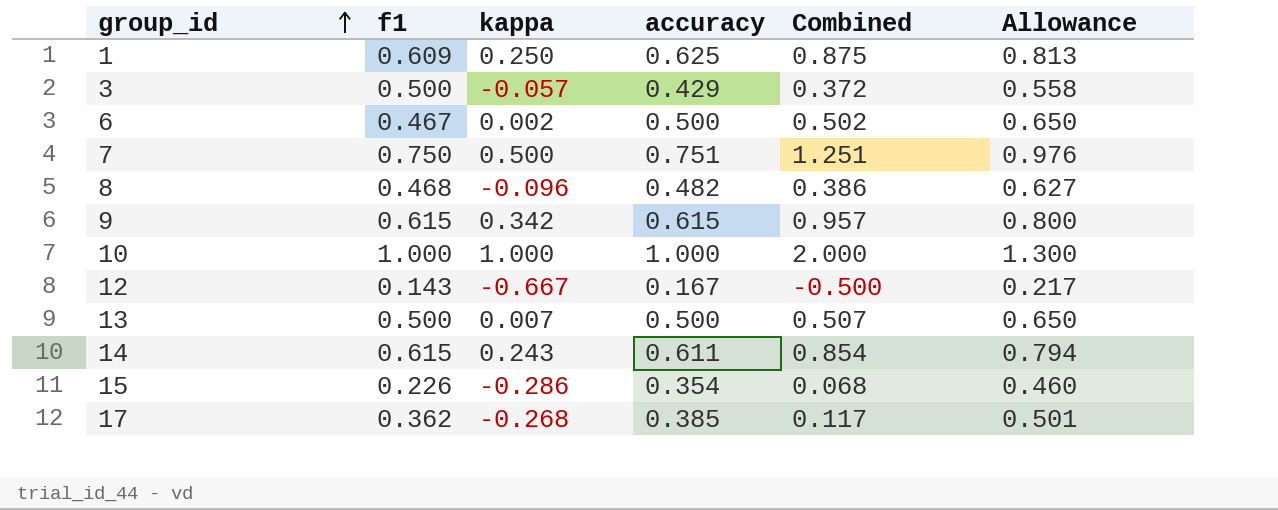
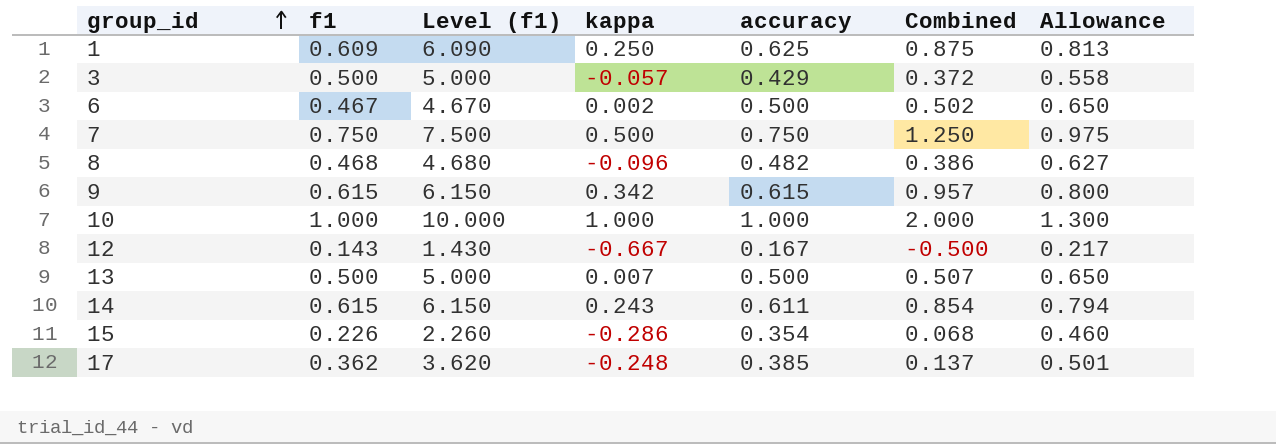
column Level (f1) | formula: none -> [f1] * 10
7 | accuracy: 0.751 -> 0.750
7 | Combined: 1.251 -> 1.250
7 | Allowance: 0.976 -> 0.975
17 | kappa: -0.268 -> -0.248
17 | Combined: 0.117 -> 0.137

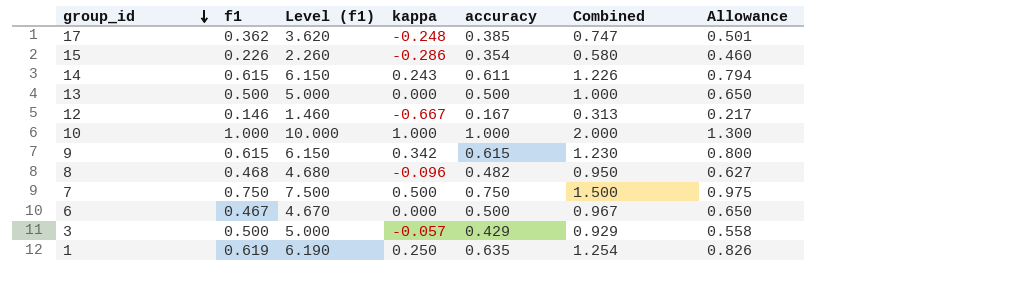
row order: group_id ascending -> group_id descending
column Combined | formula: [kappa] + [accuracy] -> [f1] + [accuracy]
13 | kappa: 0.007 -> 0.000
12 | f1: 0.143 -> 0.146
12 | Level (f1): 1.430 -> 1.460
6 | kappa: 0.002 -> 0.000
1 | f1: 0.609 -> 0.619
1 | Level (f1): 6.090 -> 6.190
1 | accuracy: 0.625 -> 0.635
1 | Allowance: 0.813 -> 0.826

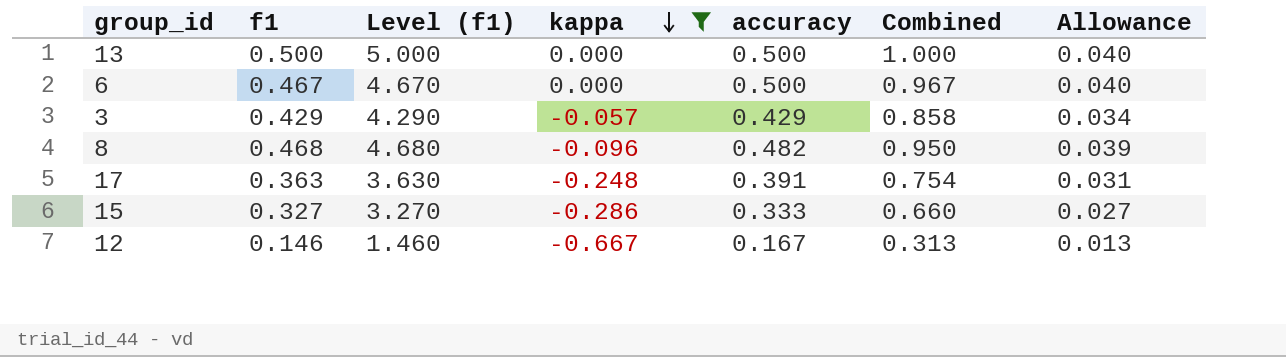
filter: none -> kappa <= 0.000
row order: group_id descending -> kappa descending
column Allowance | formula: [accuracy] * 1.3 -> [accuracy] * 0.08
3 | f1: 0.500 -> 0.429
3 | Level (f1): 5.000 -> 4.290
3 | Combined: 0.929 -> 0.858
17 | f1: 0.362 -> 0.363
17 | Level (f1): 3.620 -> 3.630
17 | accuracy: 0.385 -> 0.391
17 | Combined: 0.747 -> 0.754
15 | f1: 0.226 -> 0.327
15 | Level (f1): 2.260 -> 3.270
15 | accuracy: 0.354 -> 0.333
15 | Combined: 0.580 -> 0.660

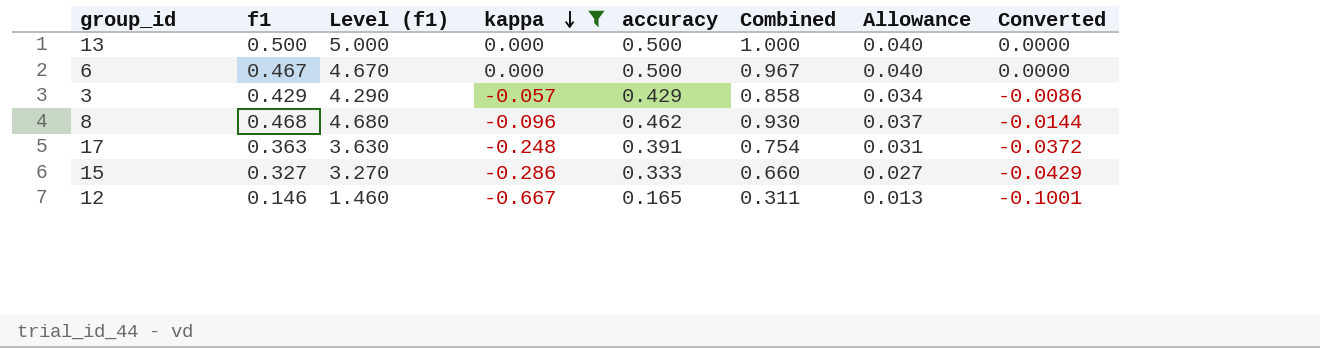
column Converted | formula: none -> [kappa] * 0.15
8 | accuracy: 0.482 -> 0.462
8 | Combined: 0.950 -> 0.930
8 | Allowance: 0.039 -> 0.037
12 | accuracy: 0.167 -> 0.165
12 | Combined: 0.313 -> 0.311

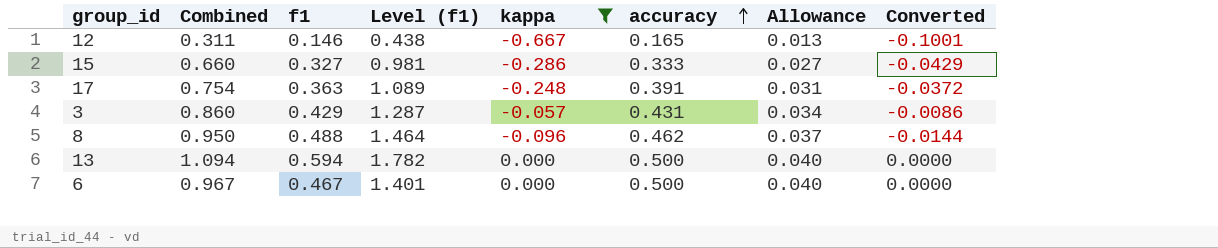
row order: kappa descending -> accuracy ascending
column Combined | position: 6 -> 2
column Level (f1) | formula: [f1] * 10 -> [f1] * 3
3 | Combined: 0.858 -> 0.860
3 | accuracy: 0.429 -> 0.431
8 | Combined: 0.930 -> 0.950
8 | f1: 0.468 -> 0.488
13 | Combined: 1.000 -> 1.094
13 | f1: 0.500 -> 0.594

